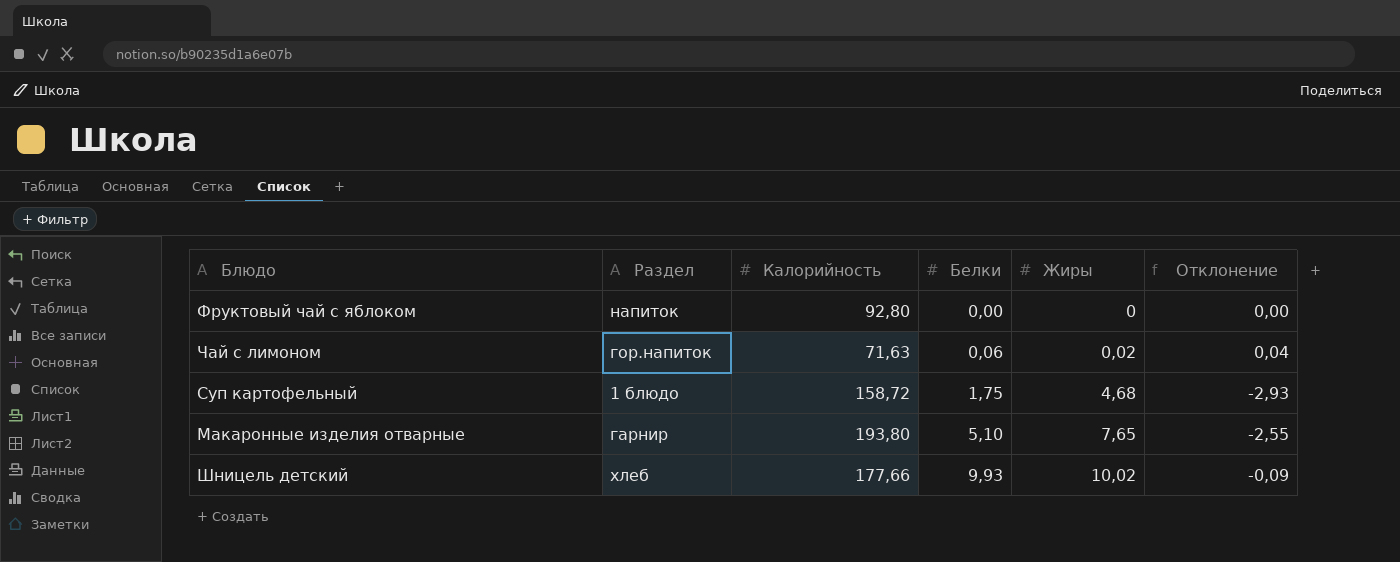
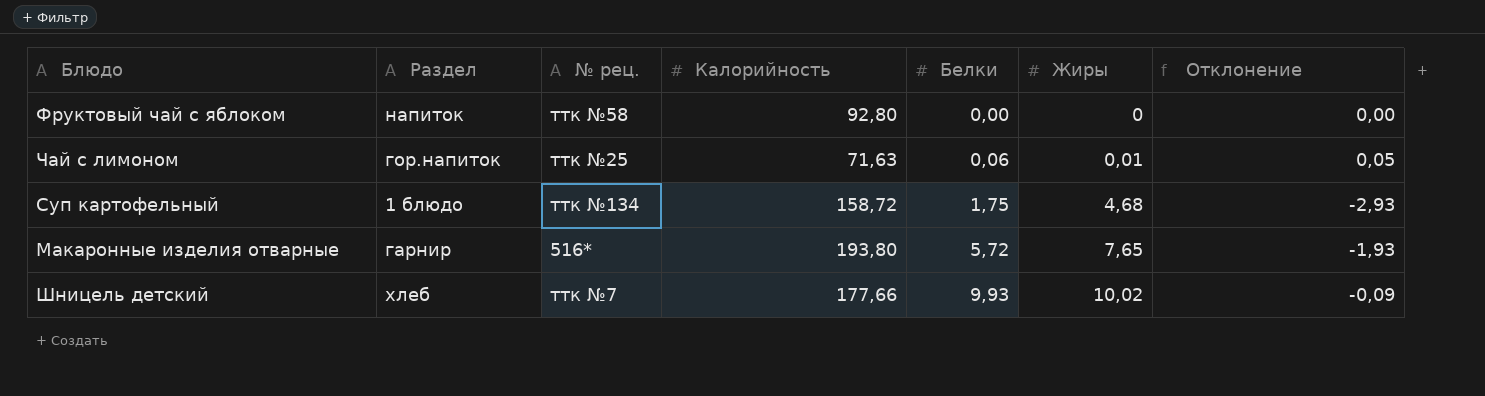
column № рец. | position: none -> 3
Чай с лимоном | Жиры: 0,02 -> 0,01
Чай с лимоном | Отклонение: 0,04 -> 0,05
Макаронные изделия отварные | Белки: 5,10 -> 5,72
Макаронные изделия отварные | Отклонение: -2,55 -> -1,93

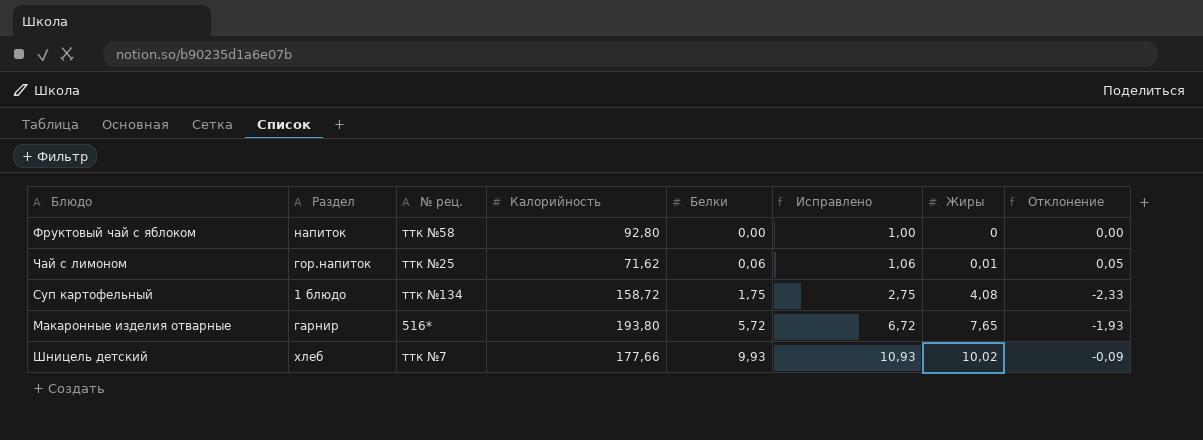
column Исправлено | formula: none -> [Белки] + 1
Чай с лимоном | Калорийность: 71,63 -> 71,62
Суп картофельный | Жиры: 4,68 -> 4,08
Суп картофельный | Отклонение: -2,93 -> -2,33

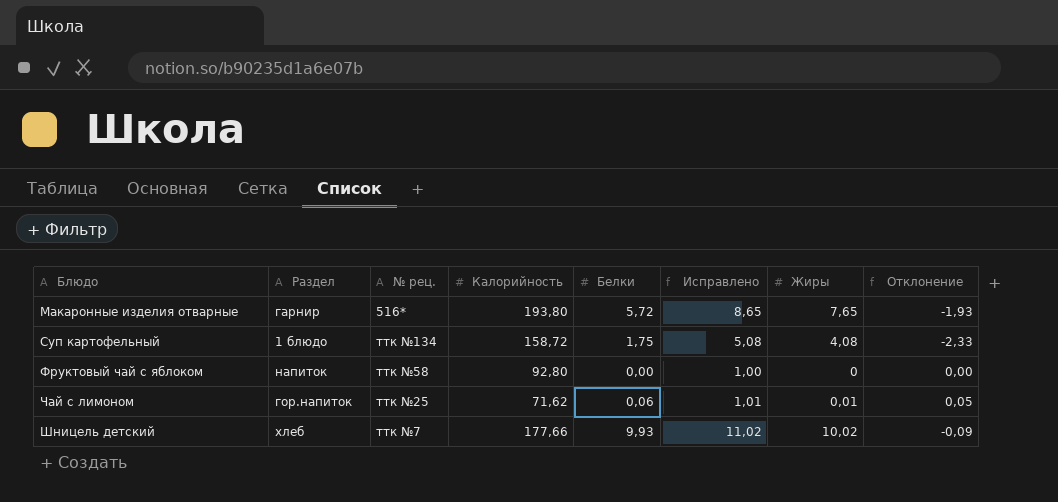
row order: Белки ascending -> Блюдо ascending
column Исправлено | formula: [Белки] + 1 -> [Жиры] + 1

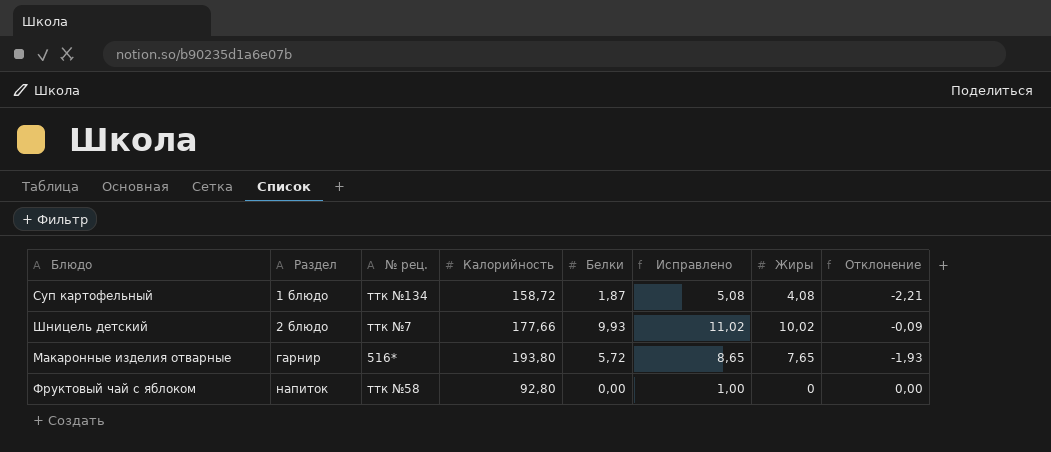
row order: Блюдо ascending -> Раздел ascending
row Чай с лимоном: гор.напиток | ттк №25 | 71,62 | 0,06 | 1,01 | 0,01 | 0,05 -> none
Суп картофельный | Белки: 1,75 -> 1,87
Суп картофельный | Отклонение: -2,33 -> -2,21
Шницель детский | Раздел: хлеб -> 2 блюдо

